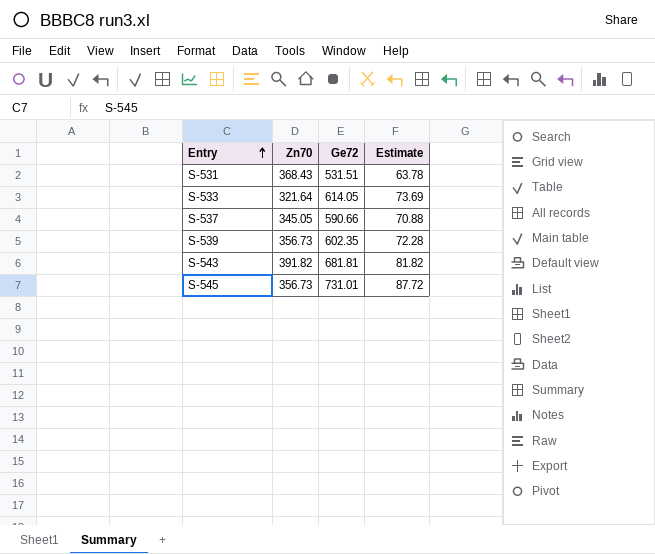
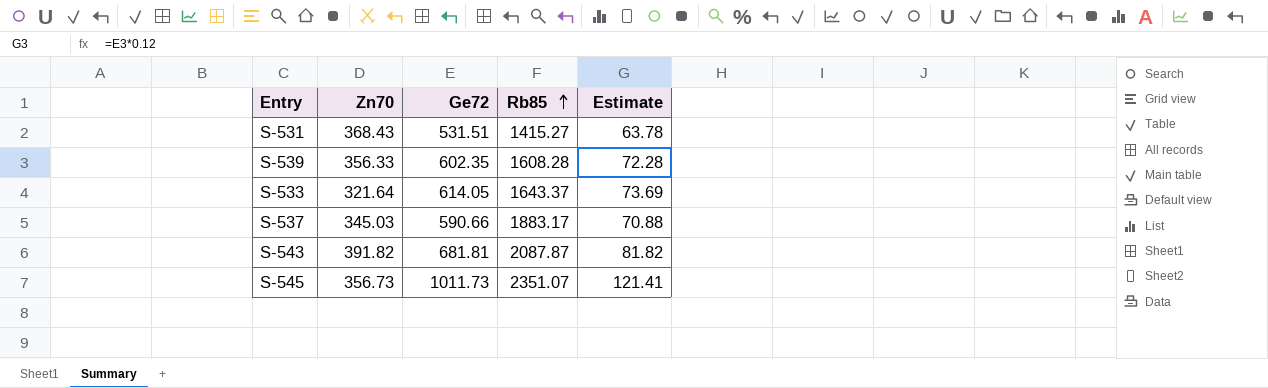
row order: Entry ascending -> Rb85 ascending
column Rb85 | position: none -> 4
S-539 | Zn70: 356.73 -> 356.33
S-537 | Zn70: 345.05 -> 345.03
S-545 | Ge72: 731.01 -> 1011.73
S-545 | Estimate: 87.72 -> 121.41

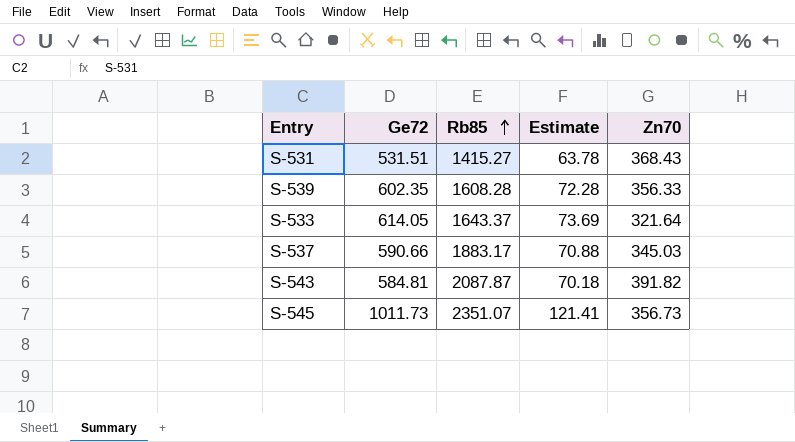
column Zn70 | position: 2 -> 5
S-543 | Ge72: 681.81 -> 584.81
S-543 | Estimate: 81.82 -> 70.18

